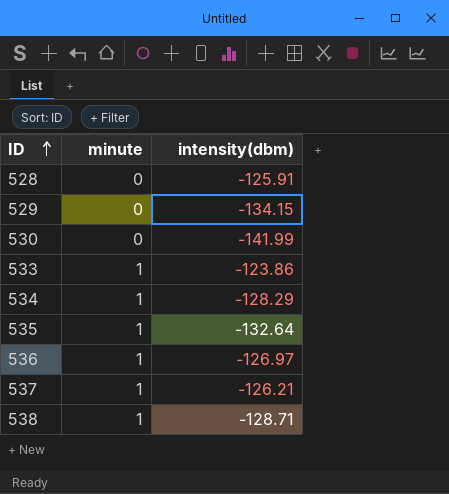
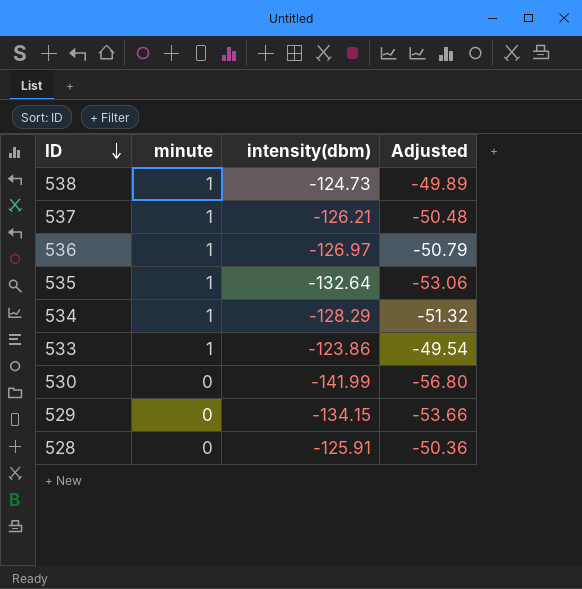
row order: ID ascending -> ID descending
column Adjusted | formula: none -> [intensity(dbm)] * 0.4
538 | intensity(dbm): -128.71 -> -124.73

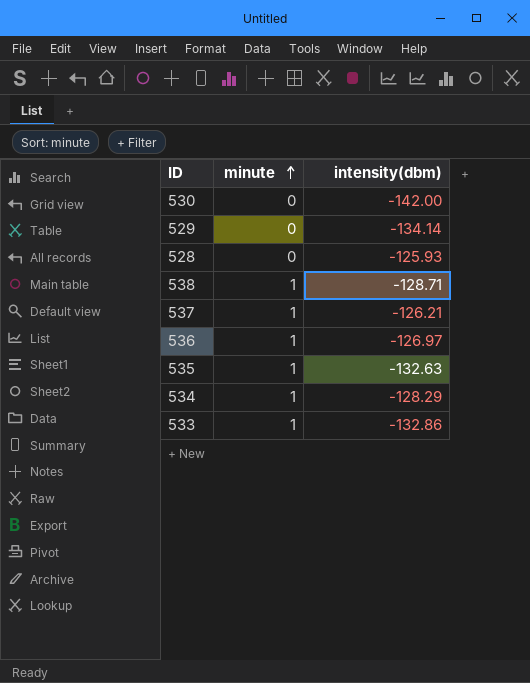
row order: ID descending -> minute ascending
column Adjusted | formula: [intensity(dbm)] * 0.4 -> none
530 | intensity(dbm): -141.99 -> -142.00
529 | intensity(dbm): -134.15 -> -134.14
528 | intensity(dbm): -125.91 -> -125.93
538 | intensity(dbm): -124.73 -> -128.71
535 | intensity(dbm): -132.64 -> -132.63
533 | intensity(dbm): -123.86 -> -132.86

